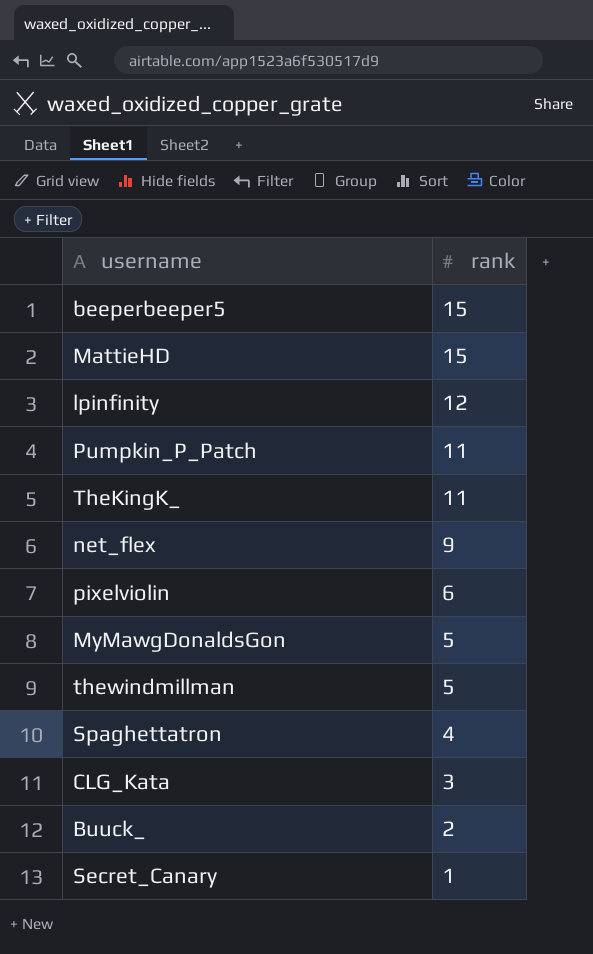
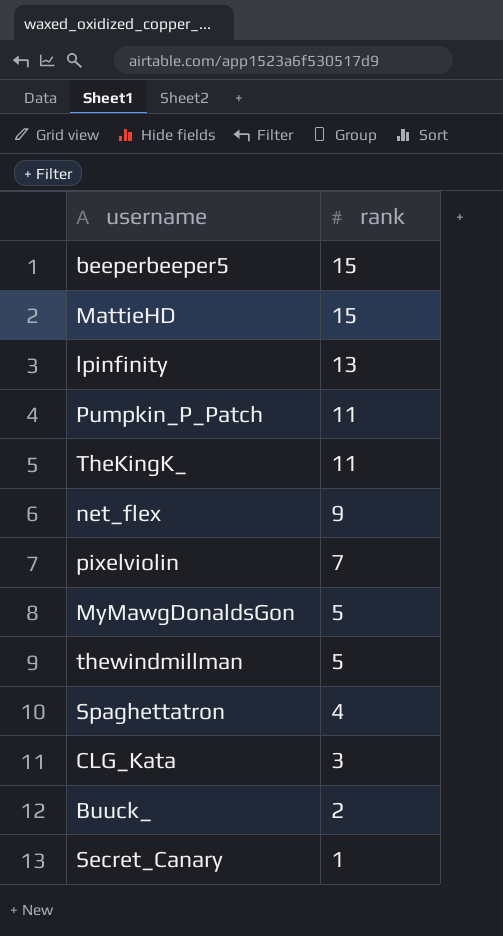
lpinfinity | rank: 12 -> 13
pixelviolin | rank: 6 -> 7

